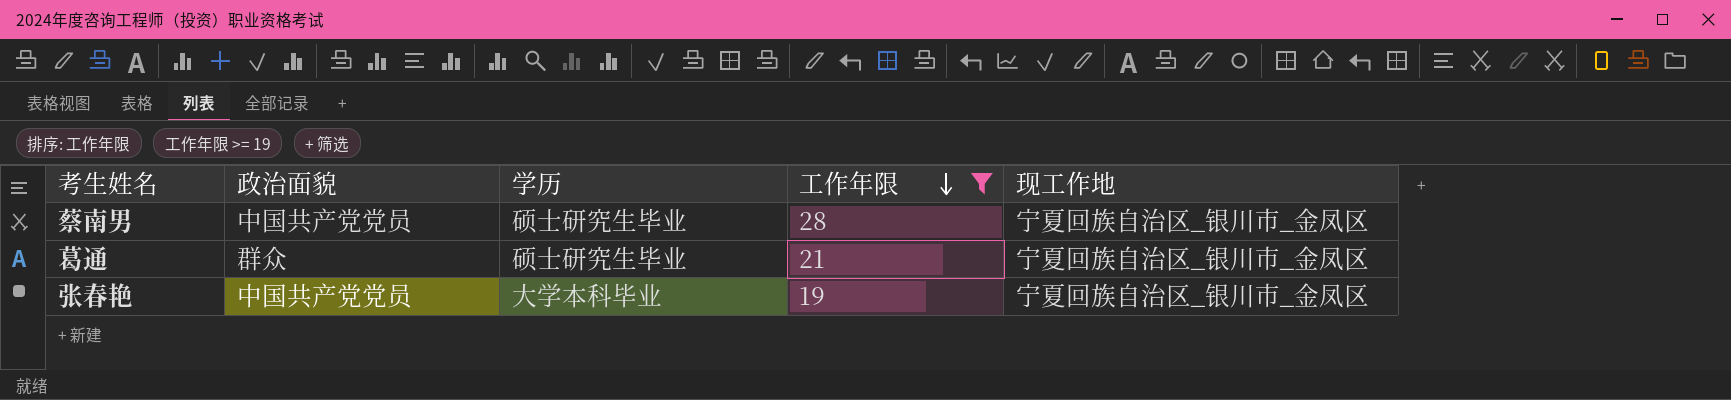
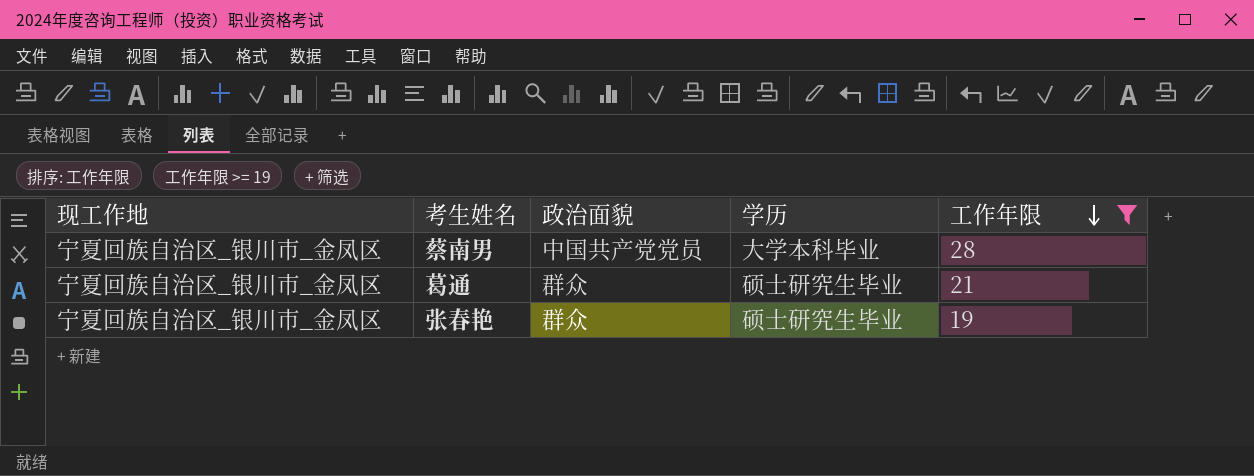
column 现工作地 | position: 5 -> 1
蔡南男 | 学历: 硕士研究生毕业 -> 大学本科毕业
张春艳 | 政治面貌: 中国共产党党员 -> 群众
张春艳 | 学历: 大学本科毕业 -> 硕士研究生毕业

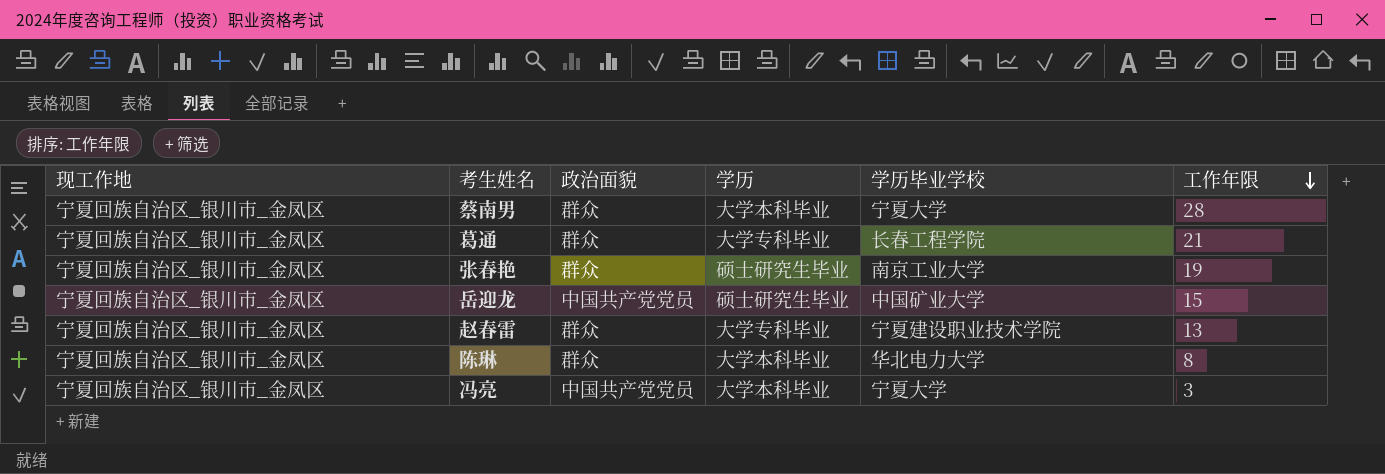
filter: 工作年限 >= 19 -> none
column 学历毕业学校 | position: none -> 5
蔡南男 | 政治面貌: 中国共产党党员 -> 群众
葛通 | 学历: 硕士研究生毕业 -> 大学专科毕业

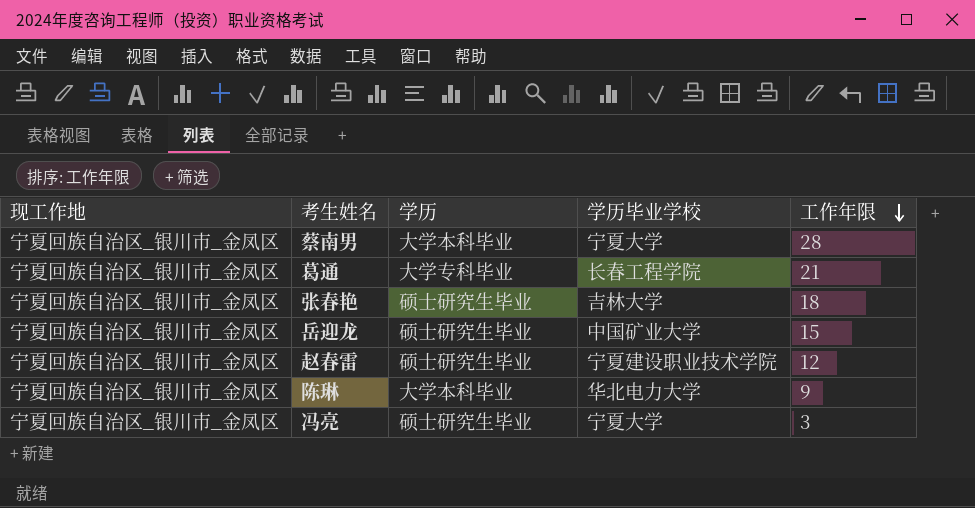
column 政治面貌 | position: 3 -> none
张春艳 | 学历毕业学校: 南京工业大学 -> 吉林大学
张春艳 | 工作年限: 19 -> 18
赵春雷 | 学历: 大学专科毕业 -> 硕士研究生毕业
赵春雷 | 工作年限: 13 -> 12
陈琳 | 工作年限: 8 -> 9
冯亮 | 学历: 大学本科毕业 -> 硕士研究生毕业

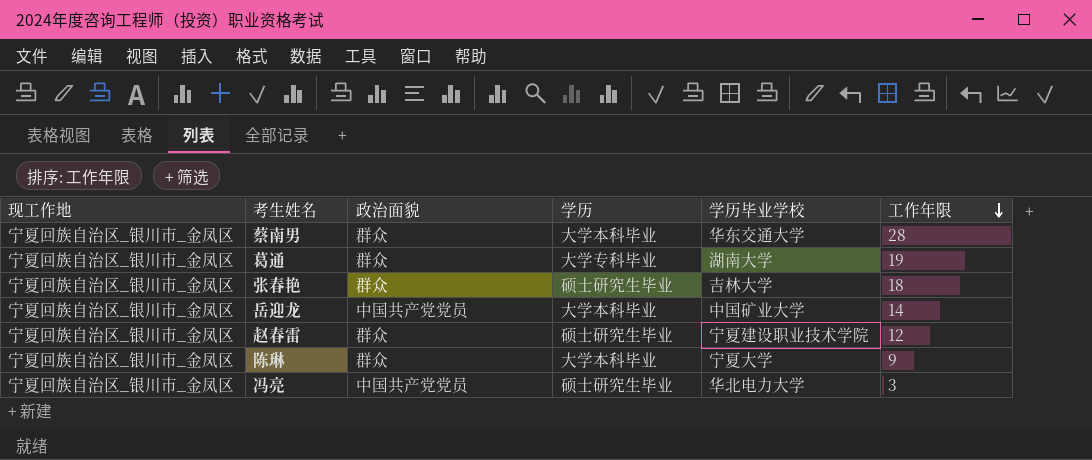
column 政治面貌 | position: none -> 3
蔡南男 | 学历毕业学校: 宁夏大学 -> 华东交通大学
葛通 | 学历毕业学校: 长春工程学院 -> 湖南大学
葛通 | 工作年限: 21 -> 19
岳迎龙 | 学历: 硕士研究生毕业 -> 大学本科毕业
岳迎龙 | 工作年限: 15 -> 14
陈琳 | 学历毕业学校: 华北电力大学 -> 宁夏大学
冯亮 | 学历毕业学校: 宁夏大学 -> 华北电力大学

